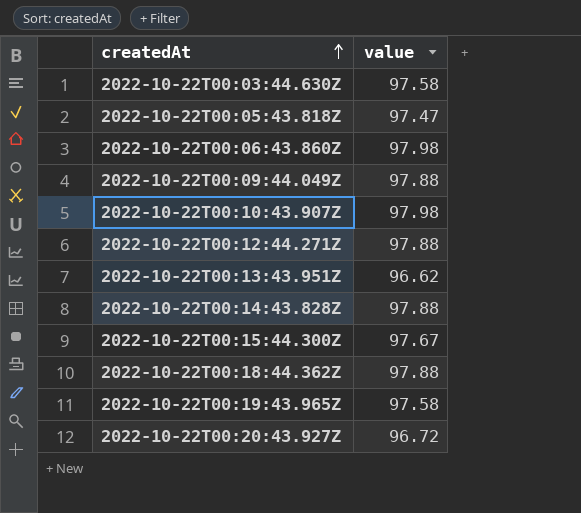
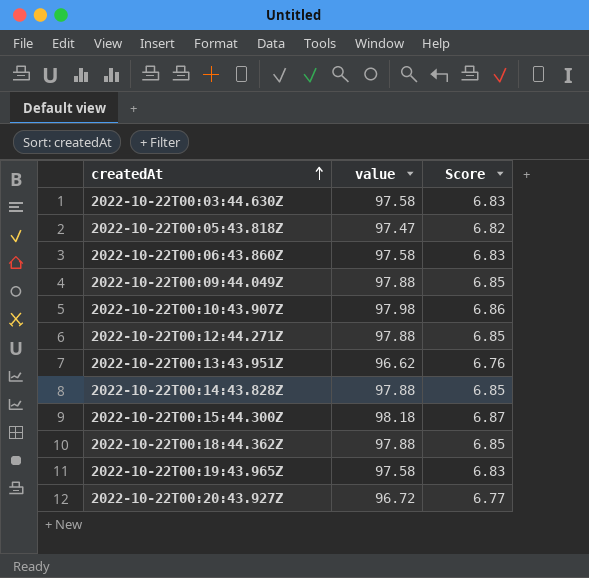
column Score | formula: none -> [value] * 0.07
2022-10-22T00:06:43.860Z | value: 97.98 -> 97.58
2022-10-22T00:15:44.300Z | value: 97.67 -> 98.18

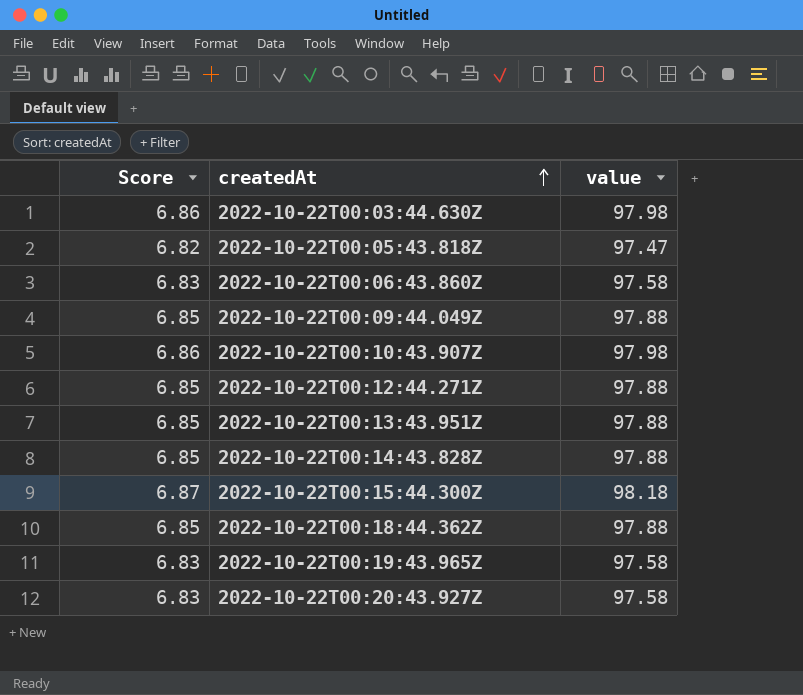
column Score | position: 3 -> 1
2022-10-22T00:03:44.630Z | Score: 6.83 -> 6.86
2022-10-22T00:03:44.630Z | value: 97.58 -> 97.98
2022-10-22T00:13:43.951Z | Score: 6.76 -> 6.85
2022-10-22T00:13:43.951Z | value: 96.62 -> 97.88
2022-10-22T00:20:43.927Z | Score: 6.77 -> 6.83
2022-10-22T00:20:43.927Z | value: 96.72 -> 97.58

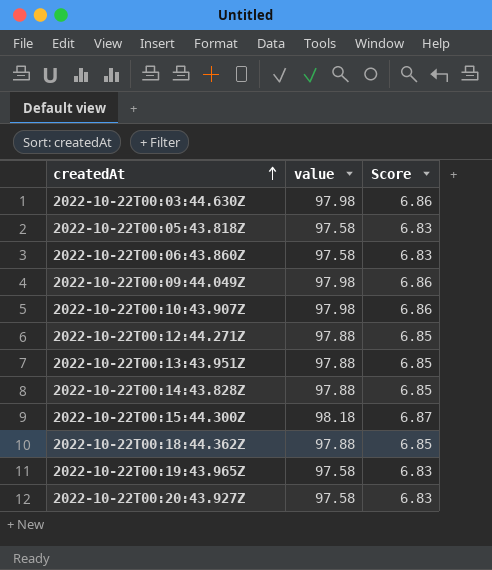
column Score | position: 1 -> 3
2022-10-22T00:05:43.818Z | value: 97.47 -> 97.58
2022-10-22T00:05:43.818Z | Score: 6.82 -> 6.83
2022-10-22T00:09:44.049Z | value: 97.88 -> 97.98
2022-10-22T00:09:44.049Z | Score: 6.85 -> 6.86

